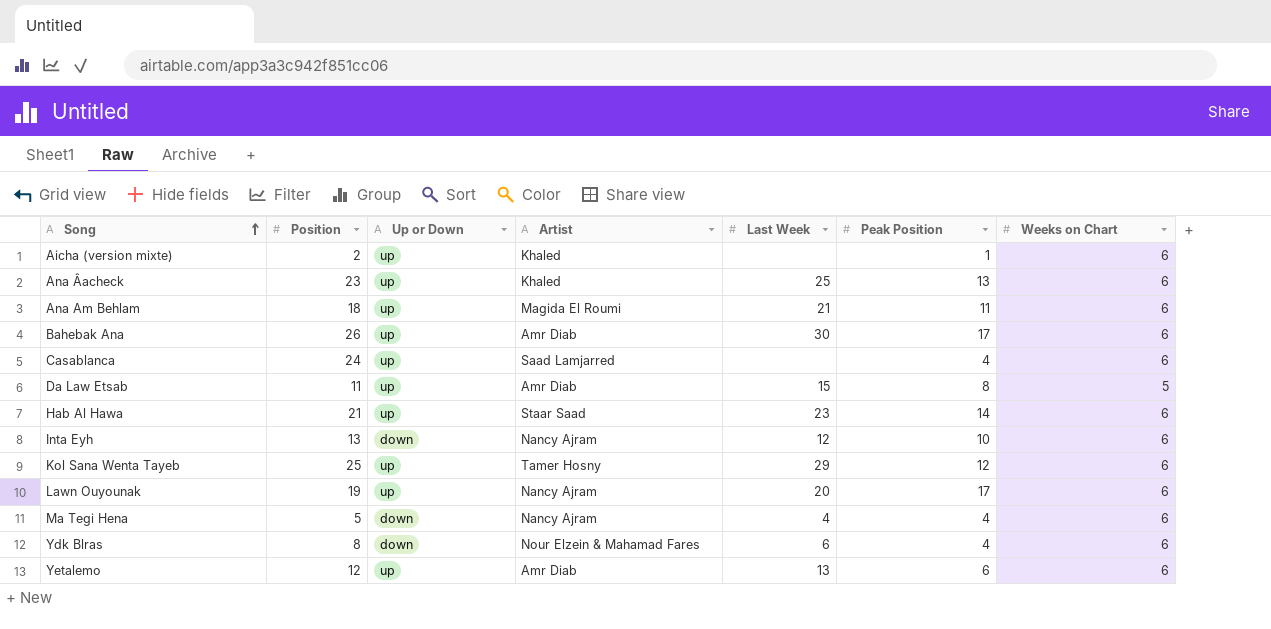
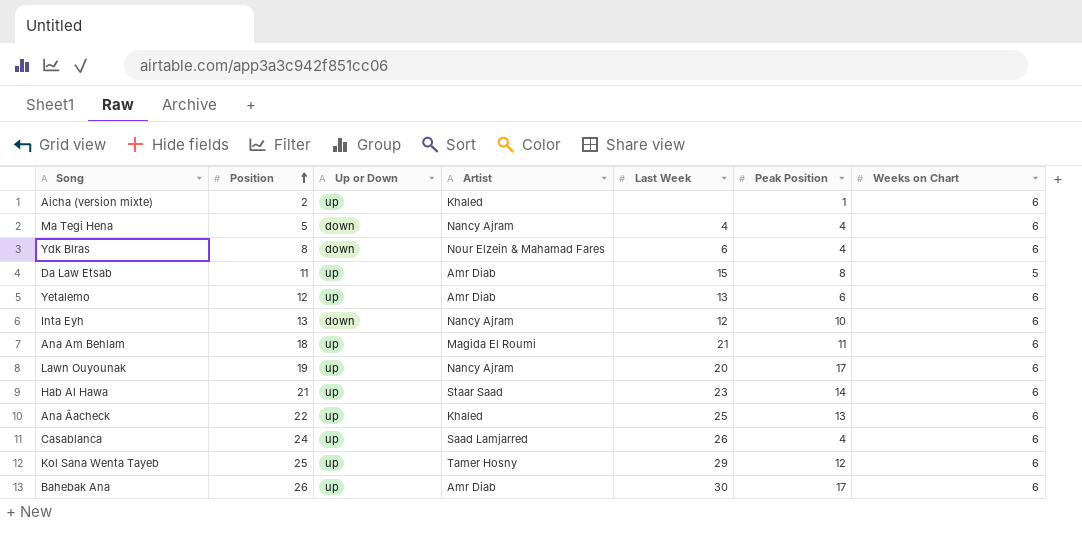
row order: Song ascending -> Position ascending
Ana Âacheck | Position: 23 -> 22
Casablanca | Last Week: none -> 26

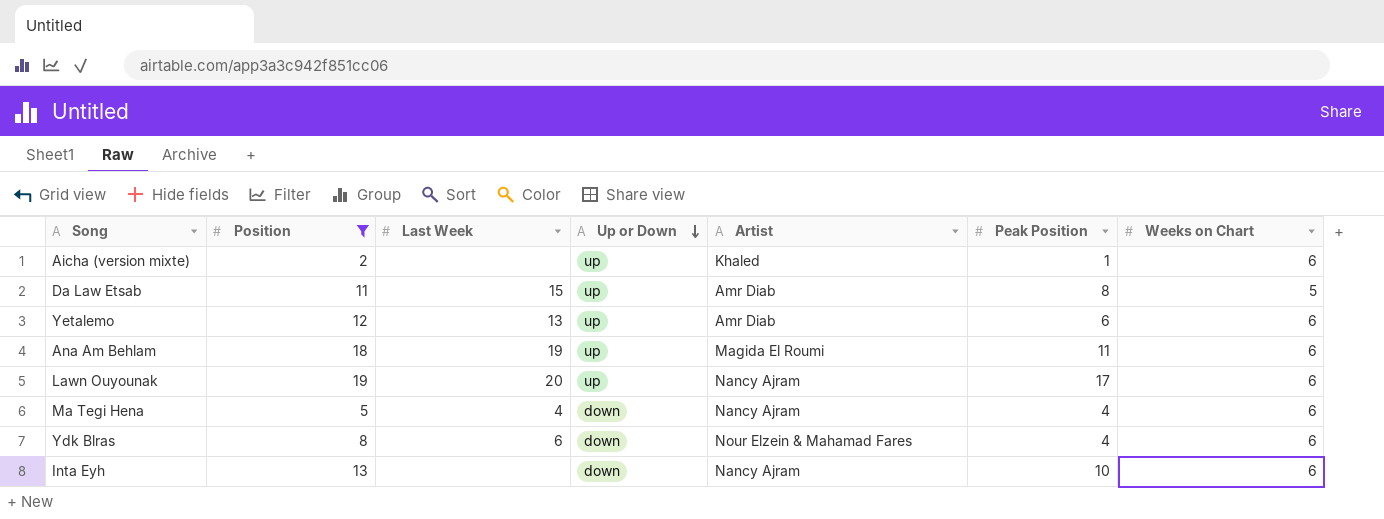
filter: none -> Position <= 19
row order: Position ascending -> Up or Down descending
column Last Week | position: 5 -> 3
Ana Am Behlam | Last Week: 21 -> 19
Inta Eyh | Last Week: 12 -> none

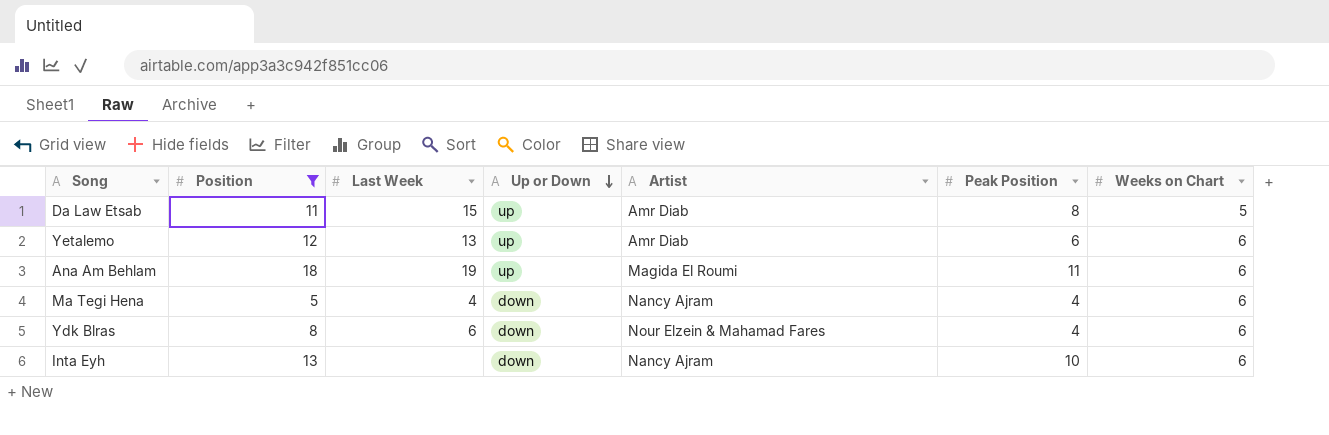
row Aicha (version mixte): 2 | none | up | Khaled | 1 | 6 -> none
row Lawn Ouyounak: 19 | 20 | up | Nancy Ajram | 17 | 6 -> none

